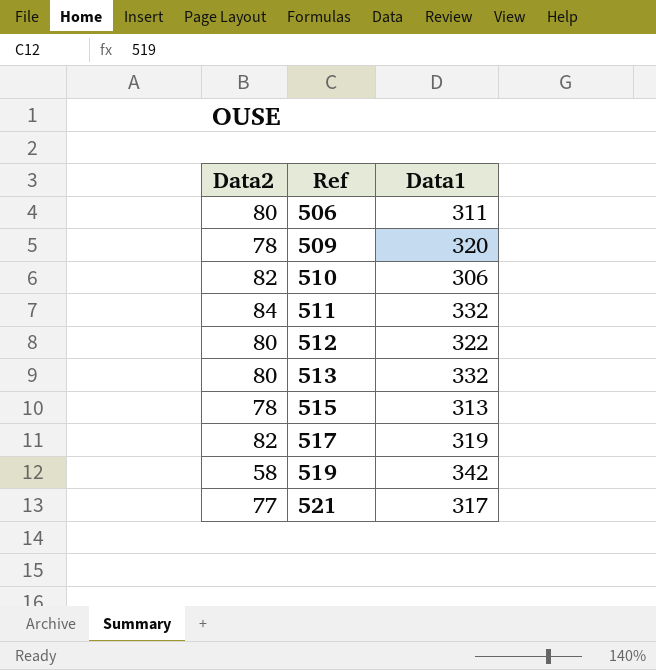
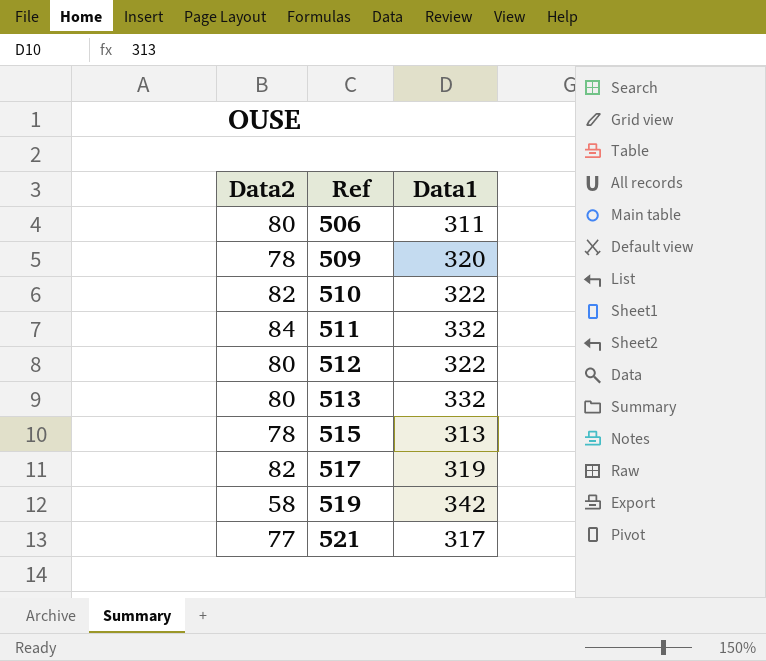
510 | Data1: 306 -> 322

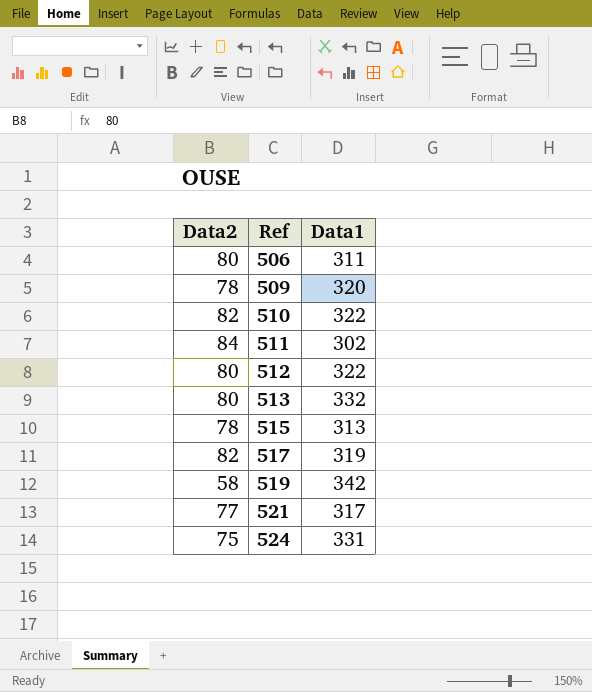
511 | Data1: 332 -> 302
row 524: none -> 75 | 331

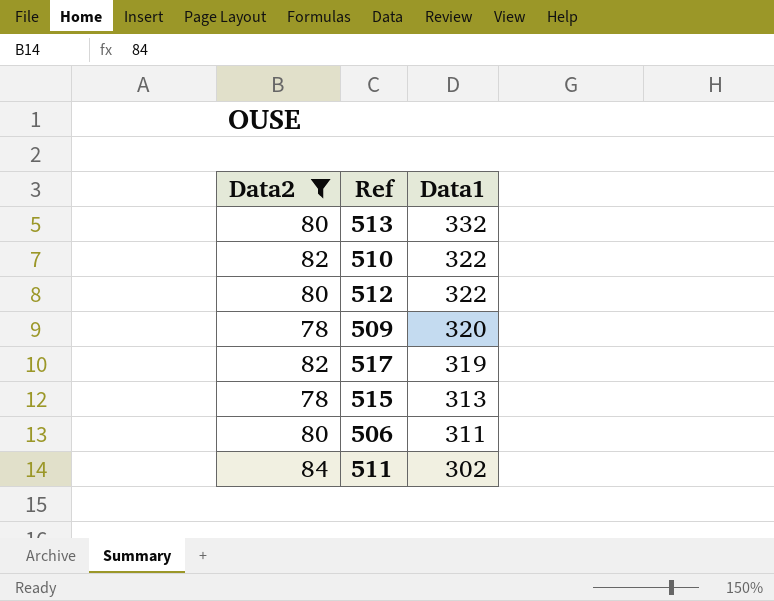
filter: none -> Data2 >= 78
row order: Ref ascending -> Data1 descending

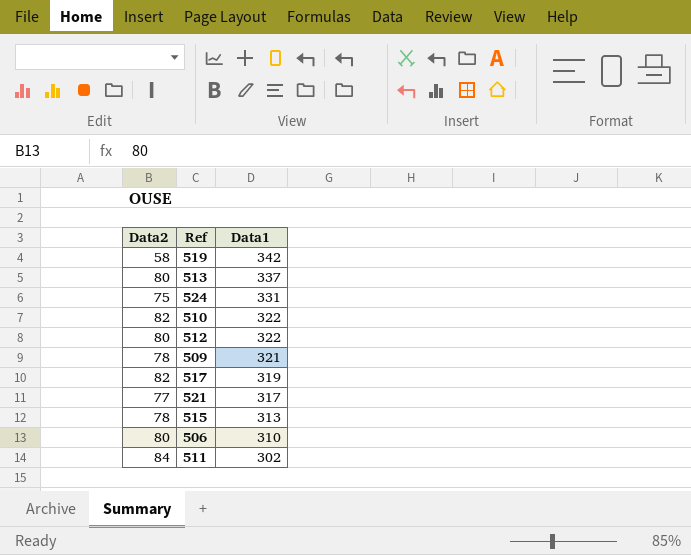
filter: Data2 >= 78 -> none
513 | Data1: 332 -> 337
509 | Data1: 320 -> 321
506 | Data1: 311 -> 310

